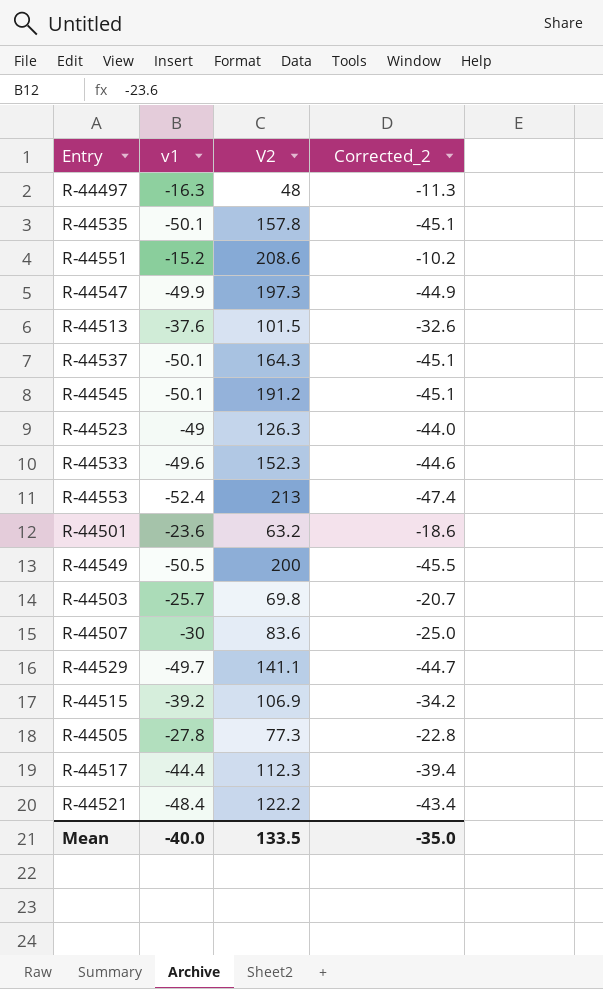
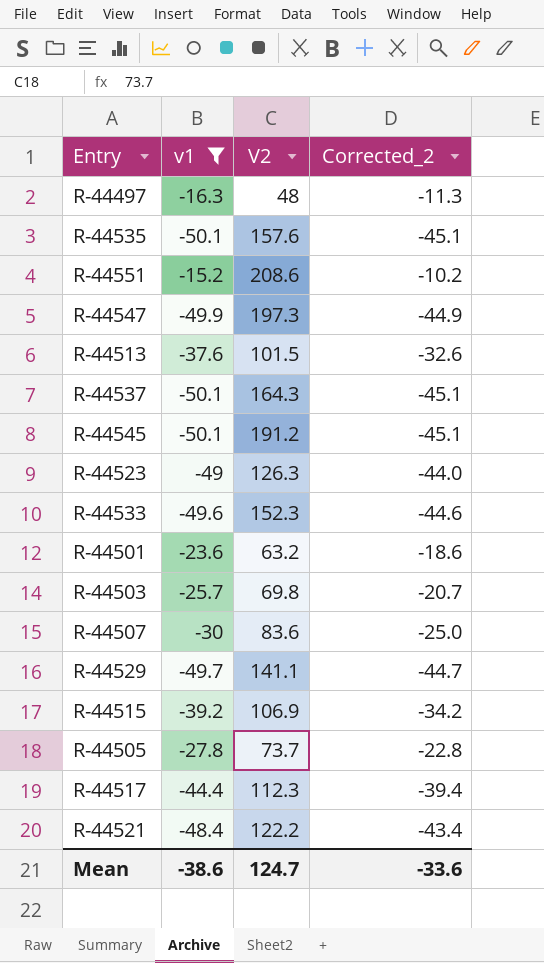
filter: none -> v1 >= -50.1
R-44535 | V2: 157.8 -> 157.6
R-44505 | V2: 77.3 -> 73.7
Mean | v1: -40.0 -> -38.6
Mean | V2: 133.5 -> 124.7
Mean | Corrected_2: -35.0 -> -33.6

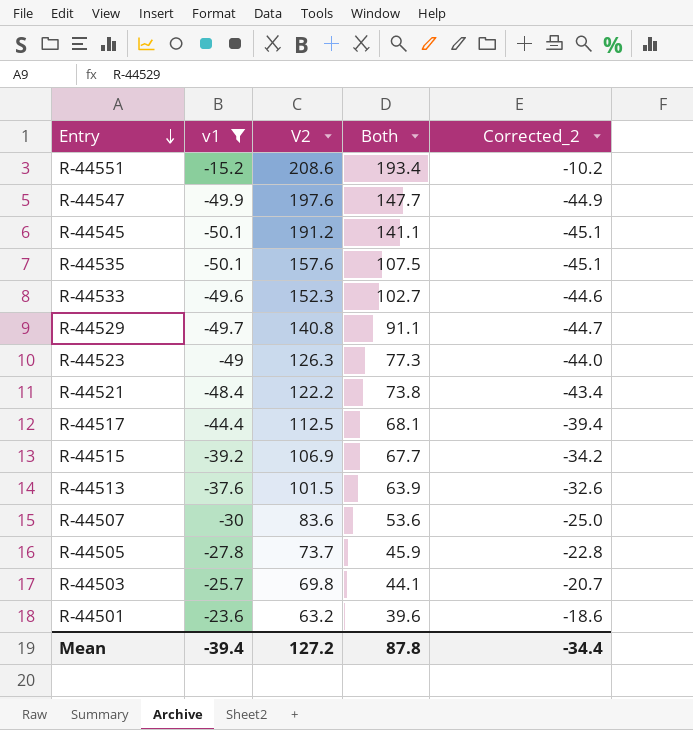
row order: none -> Entry descending
column Both | formula: none -> [v1] + [V2]
row R-44497: -16.3 | 48 | -11.3 -> none
row R-44537: -50.1 | 164.3 | -45.1 -> none
R-44547 | V2: 197.3 -> 197.6
R-44529 | V2: 141.1 -> 140.8
R-44517 | V2: 112.3 -> 112.5
Mean | v1: -38.6 -> -39.4
Mean | V2: 124.7 -> 127.2
Mean | Corrected_2: -33.6 -> -34.4

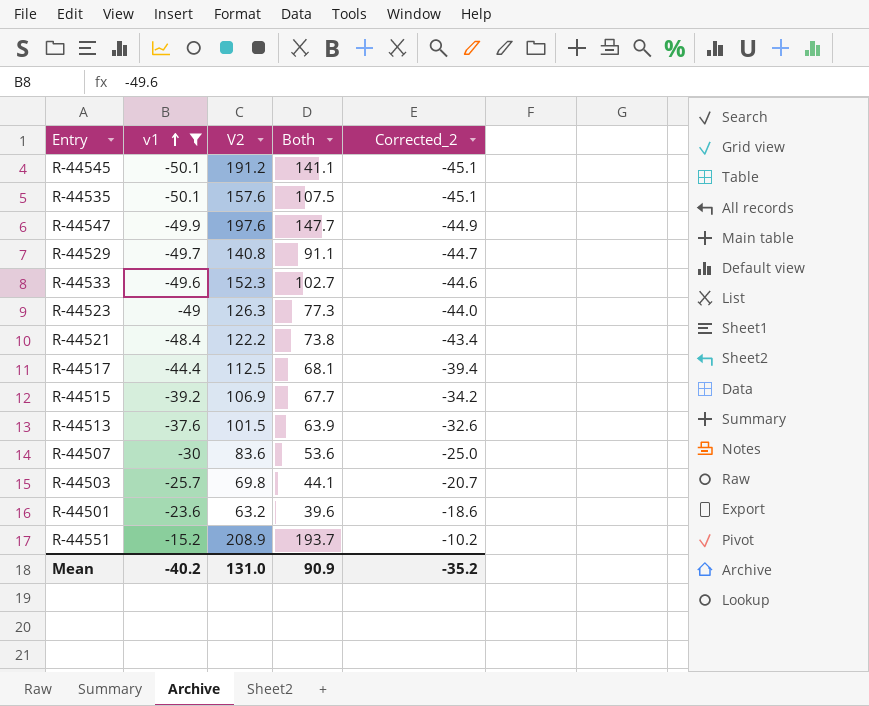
row order: Entry descending -> v1 ascending
row R-44505: -27.8 | 73.7 | 45.9 | -22.8 -> none
R-44551 | V2: 208.6 -> 208.9
R-44551 | Both: 193.4 -> 193.7
Mean | v1: -39.4 -> -40.2
Mean | V2: 127.2 -> 131.0
Mean | Both: 87.8 -> 90.9
Mean | Corrected_2: -34.4 -> -35.2

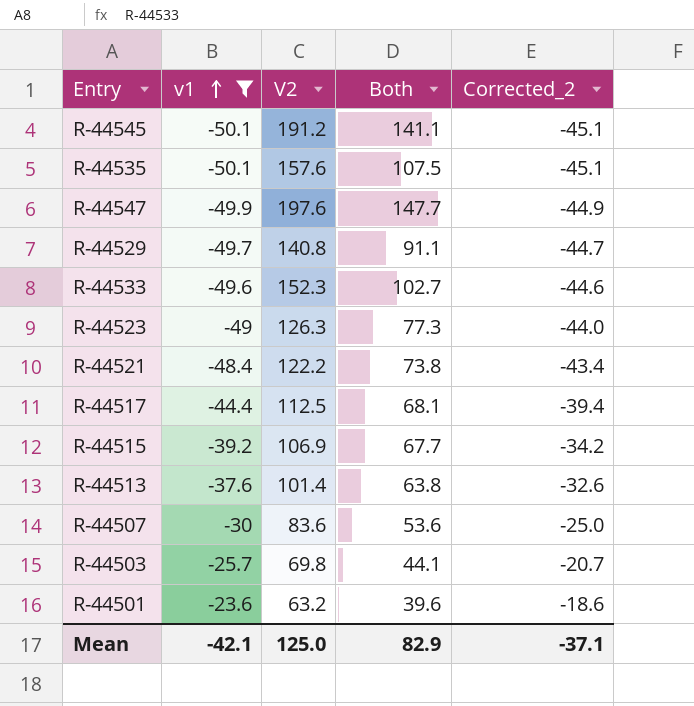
row R-44551: -15.2 | 208.9 | 193.7 | -10.2 -> none
R-44513 | V2: 101.5 -> 101.4
R-44513 | Both: 63.9 -> 63.8
Mean | v1: -40.2 -> -42.1
Mean | V2: 131.0 -> 125.0
Mean | Both: 90.9 -> 82.9
Mean | Corrected_2: -35.2 -> -37.1

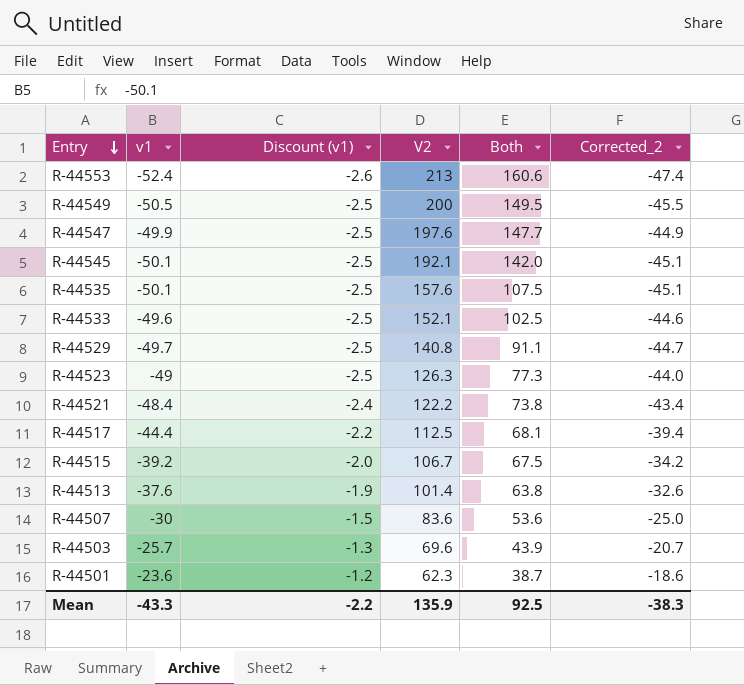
filter: v1 >= -50.1 -> none
row order: v1 ascending -> Entry descending
column Discount (v1) | formula: none -> [v1] * 0.05
R-44545 | V2: 191.2 -> 192.1
R-44545 | Both: 141.1 -> 142.0
R-44533 | V2: 152.3 -> 152.1
R-44533 | Both: 102.7 -> 102.5
R-44515 | V2: 106.9 -> 106.7
R-44515 | Both: 67.7 -> 67.5
R-44503 | V2: 69.8 -> 69.6
R-44503 | Both: 44.1 -> 43.9
R-44501 | V2: 63.2 -> 62.3
R-44501 | Both: 39.6 -> 38.7
Mean | v1: -42.1 -> -43.3
Mean | V2: 125.0 -> 135.9
Mean | Both: 82.9 -> 92.5
Mean | Corrected_2: -37.1 -> -38.3

